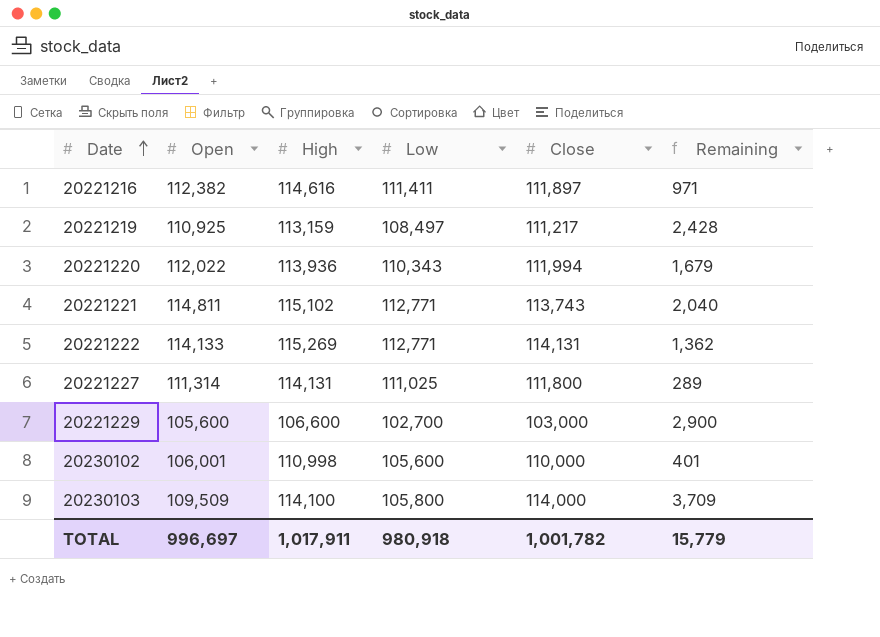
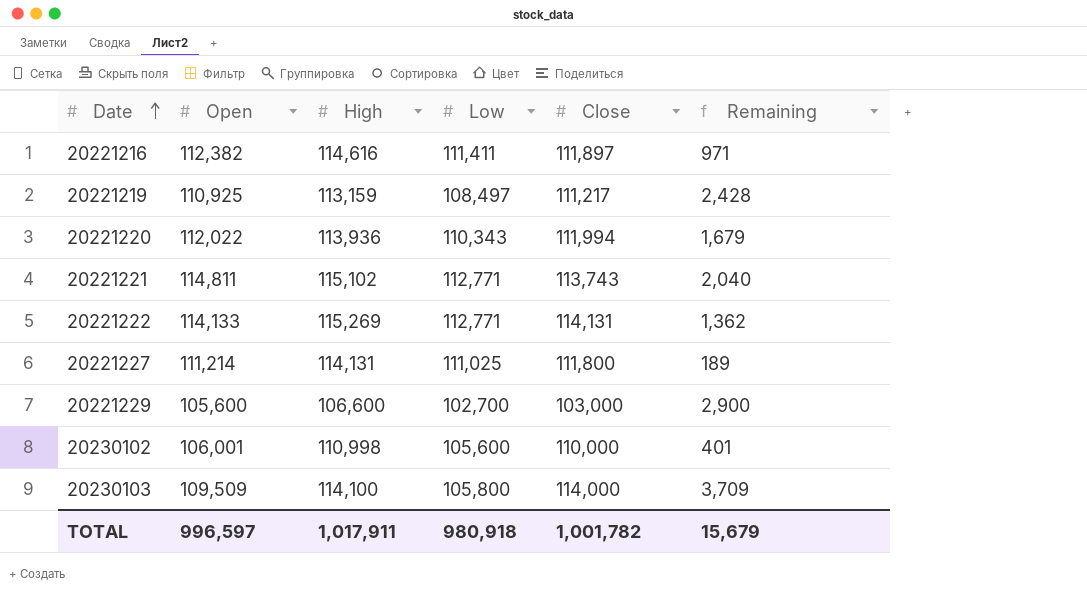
20221227 | Open: 111,314 -> 111,214
20221227 | Remaining: 289 -> 189
TOTAL | Open: 996,697 -> 996,597
TOTAL | Remaining: 15,779 -> 15,679

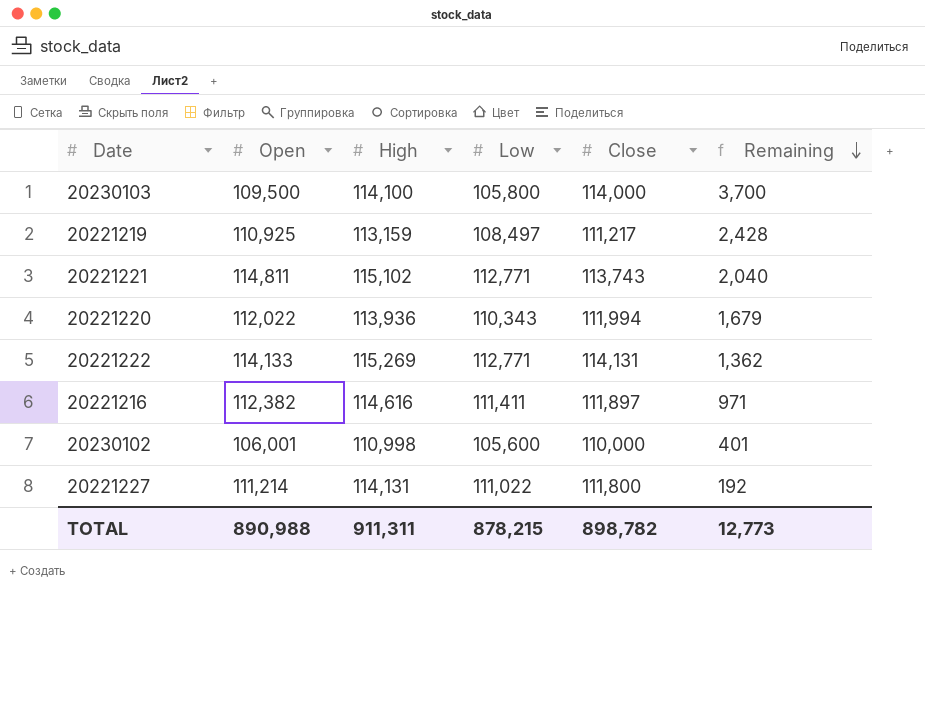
row order: Date ascending -> Remaining descending
row 20221229: 105,600 | 106,600 | 102,700 | 103,000 | 2,900 -> none
20230103 | Open: 109,509 -> 109,500
20230103 | Remaining: 3,709 -> 3,700
20221227 | Low: 111,025 -> 111,022
20221227 | Remaining: 189 -> 192
TOTAL | Open: 996,597 -> 890,988
TOTAL | High: 1,017,911 -> 911,311
TOTAL | Low: 980,918 -> 878,215
TOTAL | Close: 1,001,782 -> 898,782
TOTAL | Remaining: 15,679 -> 12,773

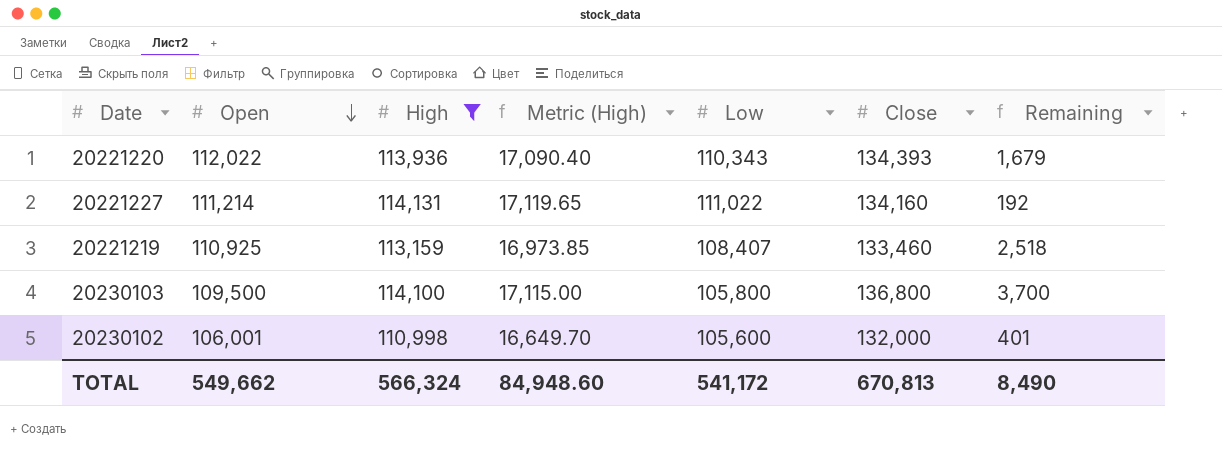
filter: none -> High <= 114,131
row order: Remaining descending -> Open descending
column Metric (High) | formula: none -> [High] * 0.15
20221220 | Close: 111,994 -> 134,393
20221227 | Close: 111,800 -> 134,160
20221219 | Low: 108,497 -> 108,407
20221219 | Close: 111,217 -> 133,460
20221219 | Remaining: 2,428 -> 2,518
20230103 | Close: 114,000 -> 136,800
20230102 | Close: 110,000 -> 132,000
TOTAL | Open: 890,988 -> 549,662
TOTAL | High: 911,311 -> 566,324
TOTAL | Low: 878,215 -> 541,172
TOTAL | Close: 898,782 -> 670,813
TOTAL | Remaining: 12,773 -> 8,490

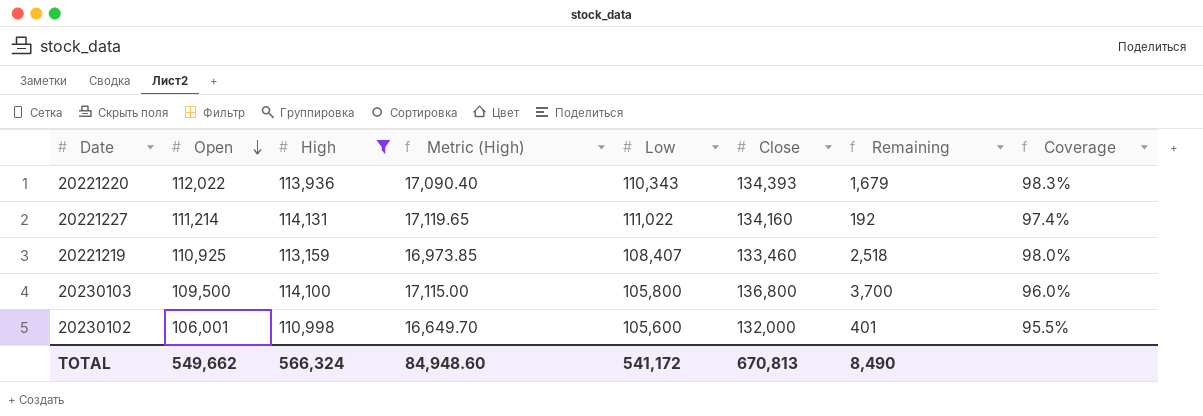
column Coverage | formula: none -> [Open] / [High]

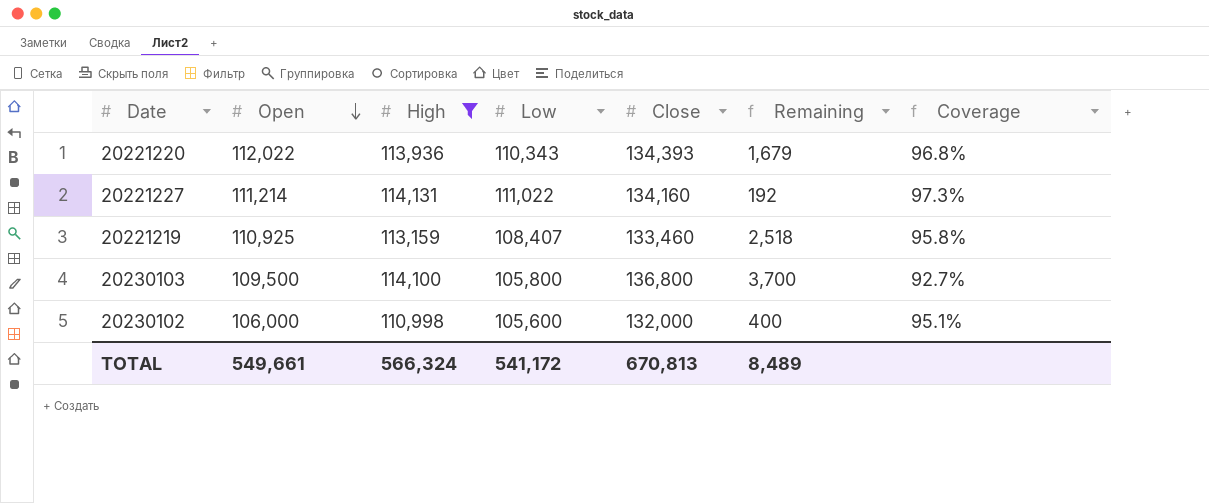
column Metric (High) | formula: [High] * 0.15 -> none
column Coverage | formula: [Open] / [High] -> [Low] / [High]
20230102 | Open: 106,001 -> 106,000
20230102 | Remaining: 401 -> 400
TOTAL | Open: 549,662 -> 549,661
TOTAL | Remaining: 8,490 -> 8,489

